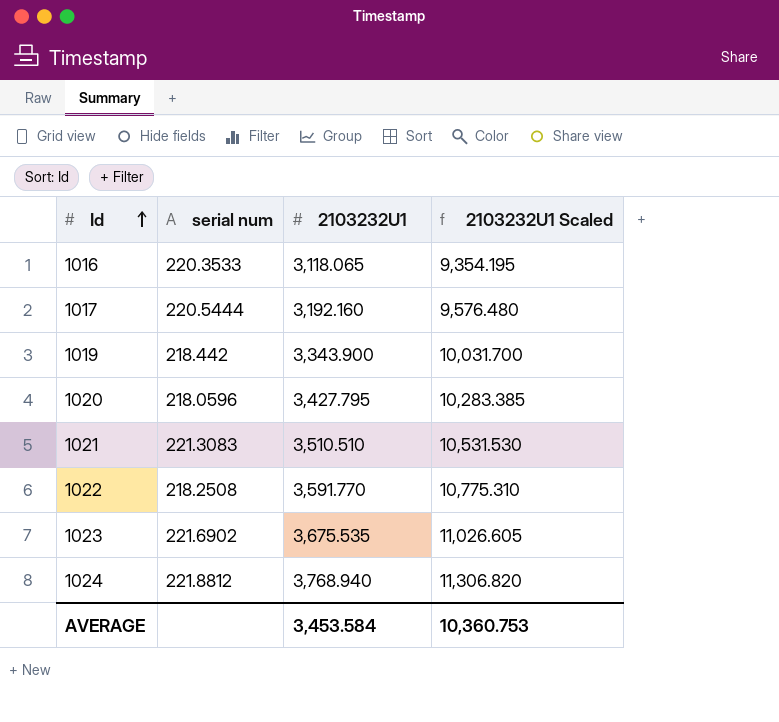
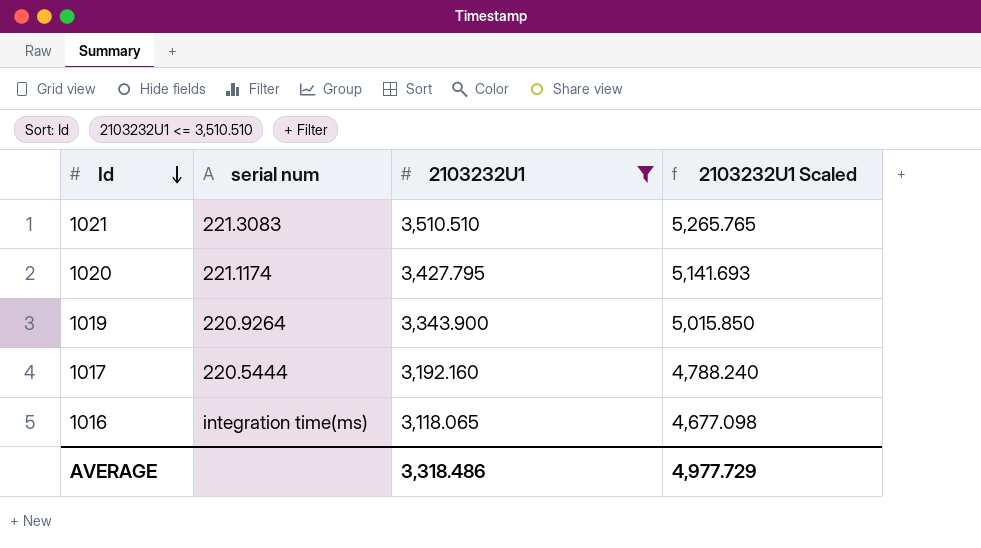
filter: none -> 2103232U1 <= 3,510.510
row order: Id ascending -> Id descending
column 2103232U1 Scaled | formula: [2103232U1] * 3 -> [2103232U1] * 1.5
1020 | serial num: 218.0596 -> 221.1174
1019 | serial num: 218.442 -> 220.9264
1016 | serial num: 220.3533 -> integration time(ms)
AVERAGE | 2103232U1: 3,453.584 -> 3,318.486
AVERAGE | 2103232U1 Scaled: 10,360.753 -> 4,977.729

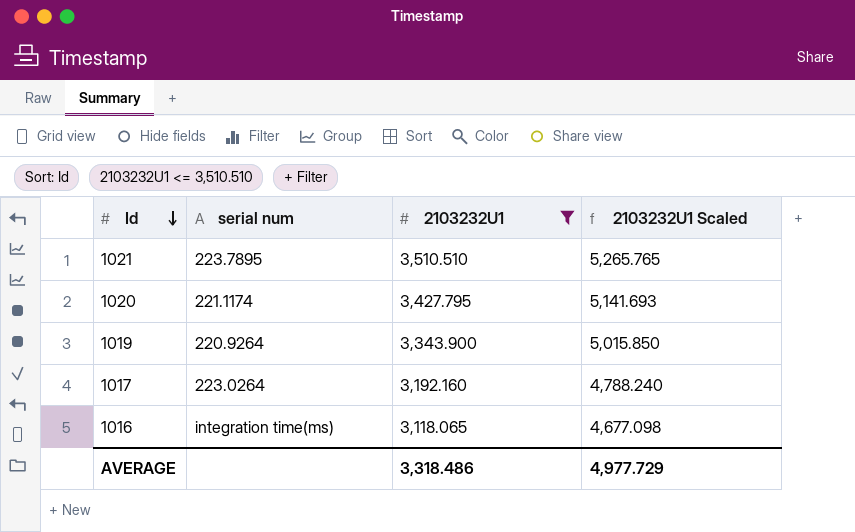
1021 | serial num: 221.3083 -> 223.7895
1017 | serial num: 220.5444 -> 223.0264

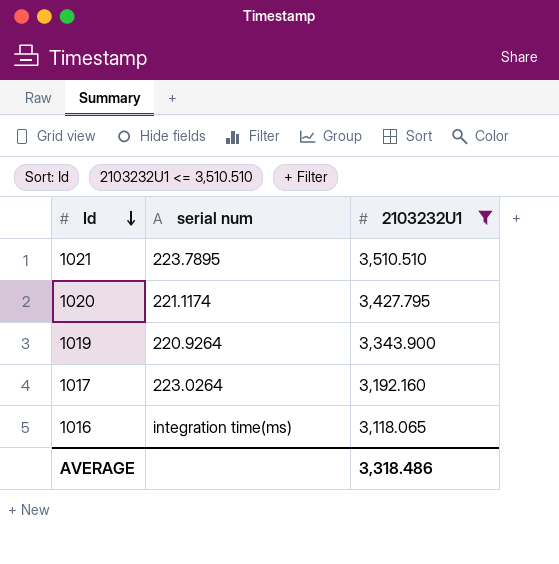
column 2103232U1 Scaled | formula: [2103232U1] * 1.5 -> none

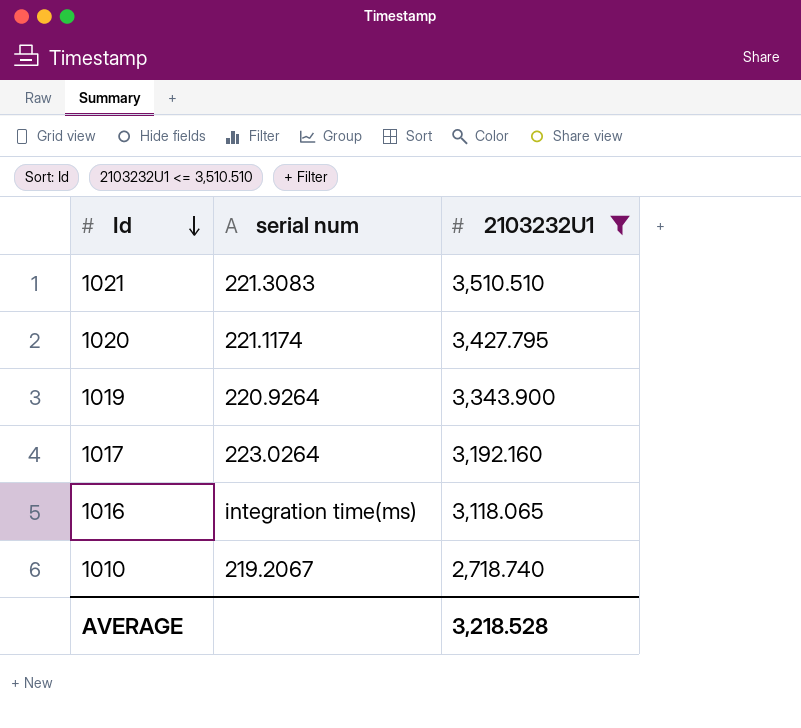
1021 | serial num: 223.7895 -> 221.3083
row 1010: none -> 219.2067 | 2,718.740
AVERAGE | 2103232U1: 3,318.486 -> 3,218.528

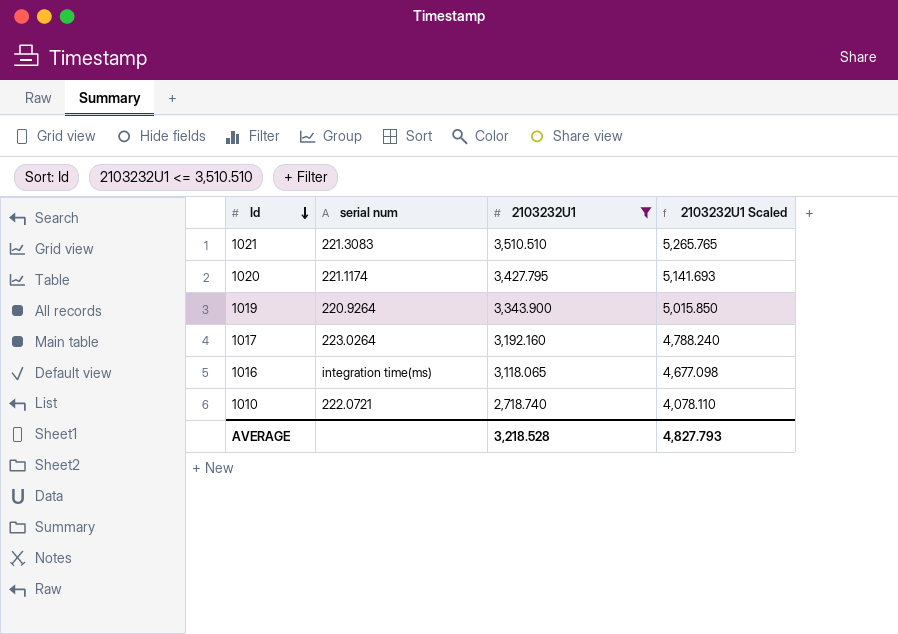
column 2103232U1 Scaled | formula: none -> [2103232U1] * 1.5
1010 | serial num: 219.2067 -> 222.0721

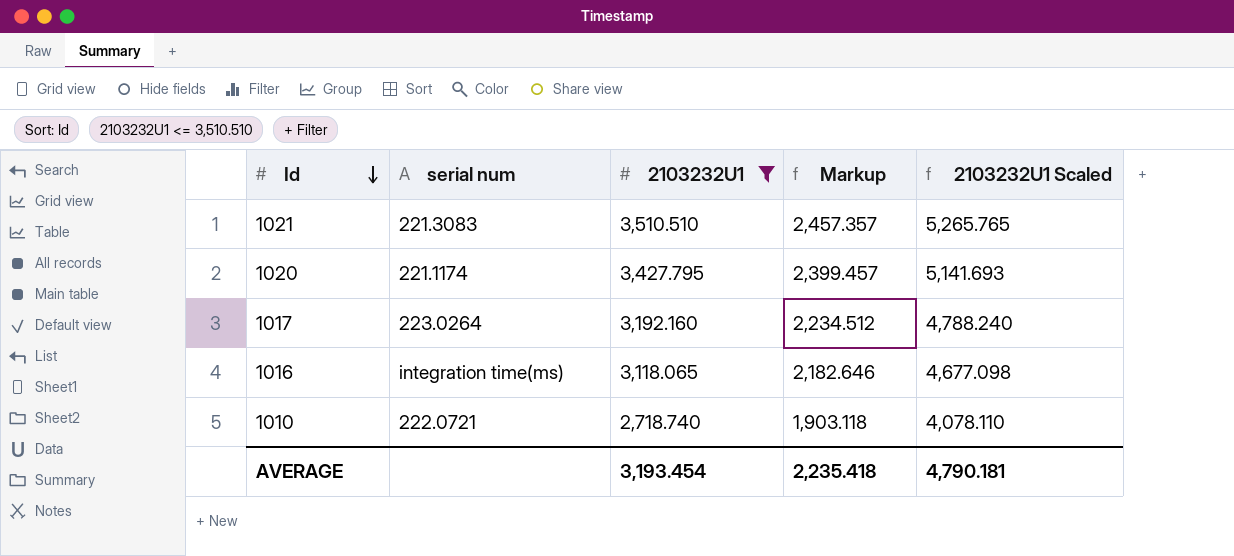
column Markup | formula: none -> [2103232U1] * 0.7
row 1019: 220.9264 | 3,343.900 | 5,015.850 -> none
AVERAGE | 2103232U1: 3,218.528 -> 3,193.454
AVERAGE | 2103232U1 Scaled: 4,827.793 -> 4,790.181

